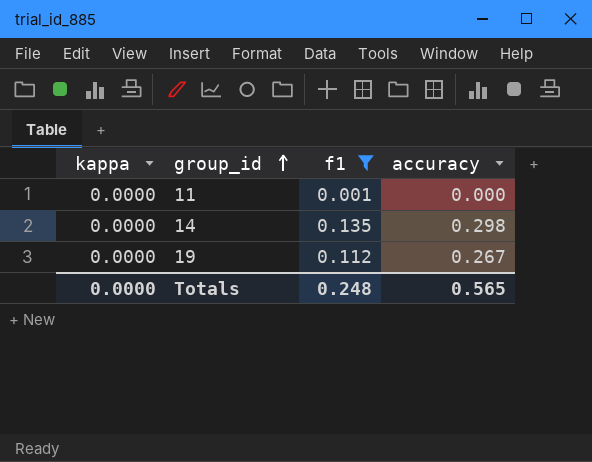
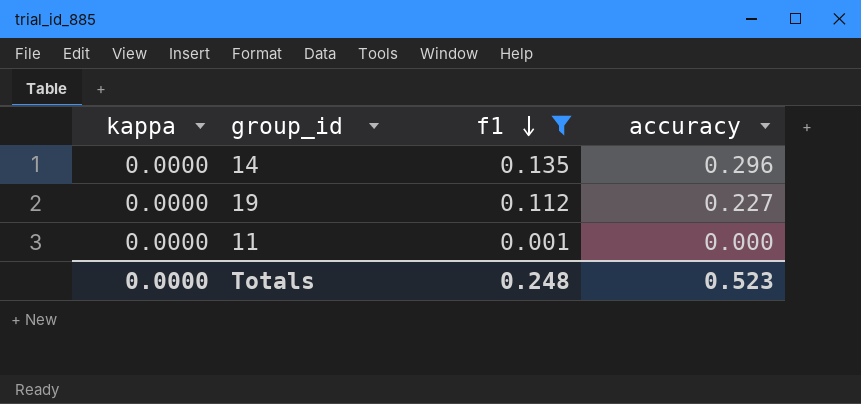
row order: group_id ascending -> f1 descending
14 | accuracy: 0.298 -> 0.296
19 | accuracy: 0.267 -> 0.227
Totals | accuracy: 0.565 -> 0.523

